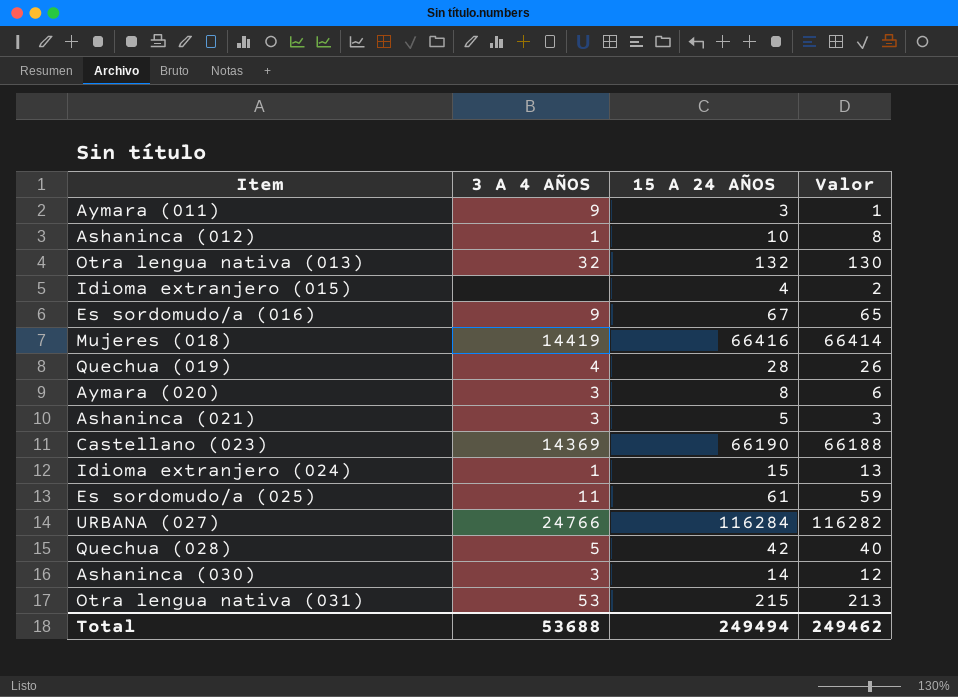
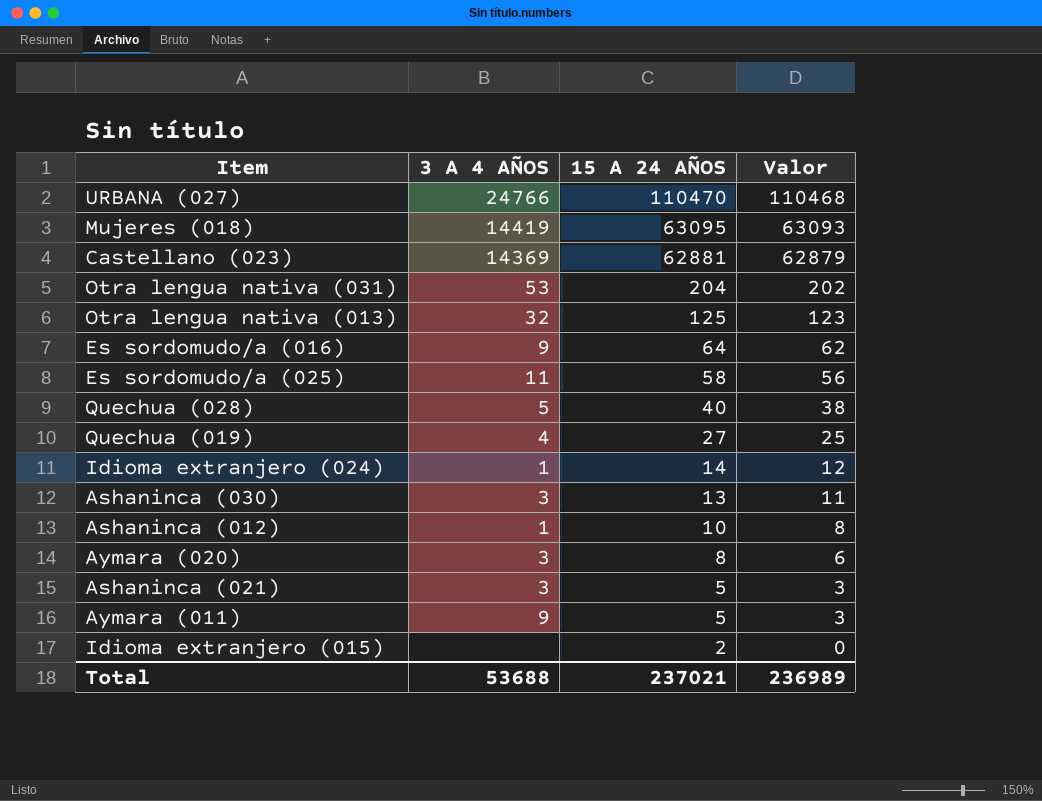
row order: none -> 15 A 24 AÑOS descending
URBANA (027) | 15 A 24 AÑOS: 116284 -> 110470
URBANA (027) | Valor: 116282 -> 110468
Mujeres (018) | 15 A 24 AÑOS: 66416 -> 63095
Mujeres (018) | Valor: 66414 -> 63093
Castellano (023) | 15 A 24 AÑOS: 66190 -> 62881
Castellano (023) | Valor: 66188 -> 62879
Otra lengua nativa (031) | 15 A 24 AÑOS: 215 -> 204
Otra lengua nativa (031) | Valor: 213 -> 202
Otra lengua nativa (013) | 15 A 24 AÑOS: 132 -> 125
Otra lengua nativa (013) | Valor: 130 -> 123
Es sordomudo/a (016) | 15 A 24 AÑOS: 67 -> 64
Es sordomudo/a (016) | Valor: 65 -> 62
Es sordomudo/a (025) | 15 A 24 AÑOS: 61 -> 58
Es sordomudo/a (025) | Valor: 59 -> 56
Quechua (028) | 15 A 24 AÑOS: 42 -> 40
Quechua (028) | Valor: 40 -> 38
Quechua (019) | 15 A 24 AÑOS: 28 -> 27
Quechua (019) | Valor: 26 -> 25
Idioma extranjero (024) | 15 A 24 AÑOS: 15 -> 14
Idioma extranjero (024) | Valor: 13 -> 12
Ashaninca (030) | 15 A 24 AÑOS: 14 -> 13
Ashaninca (030) | Valor: 12 -> 11
Aymara (011) | 15 A 24 AÑOS: 3 -> 5
Aymara (011) | Valor: 1 -> 3
Idioma extranjero (015) | 15 A 24 AÑOS: 4 -> 2
Idioma extranjero (015) | Valor: 2 -> 0
Total | 15 A 24 AÑOS: 249494 -> 237021
Total | Valor: 249462 -> 236989

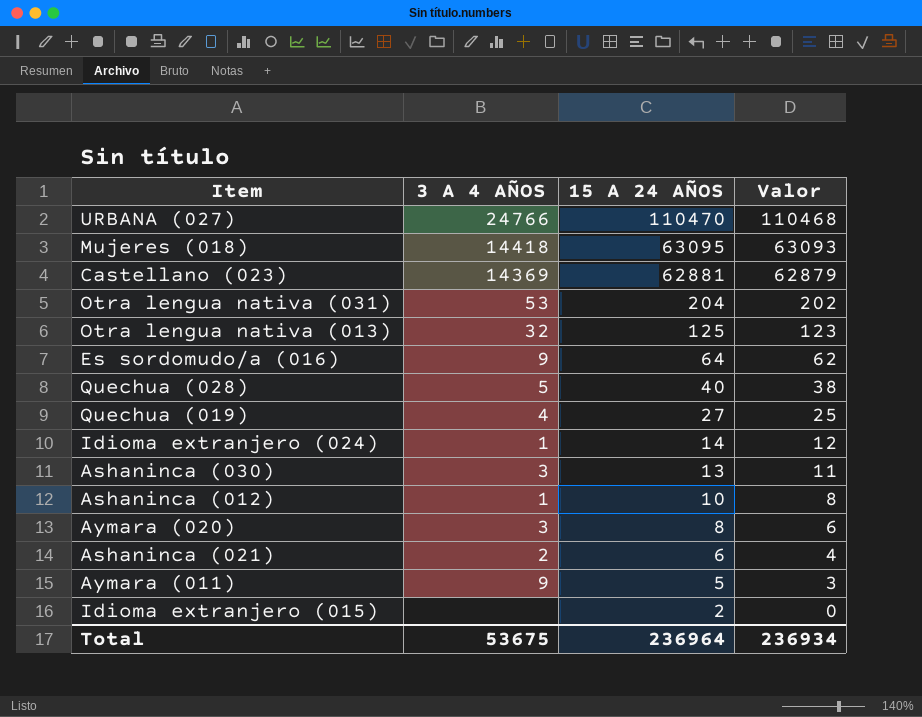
row Es sordomudo/a (025): 11 | 58 | 56 -> none
Mujeres (018) | 3 A 4 AÑOS: 14419 -> 14418
Ashaninca (021) | 3 A 4 AÑOS: 3 -> 2
Ashaninca (021) | 15 A 24 AÑOS: 5 -> 6
Ashaninca (021) | Valor: 3 -> 4
Total | 3 A 4 AÑOS: 53688 -> 53675
Total | 15 A 24 AÑOS: 237021 -> 236964
Total | Valor: 236989 -> 236934

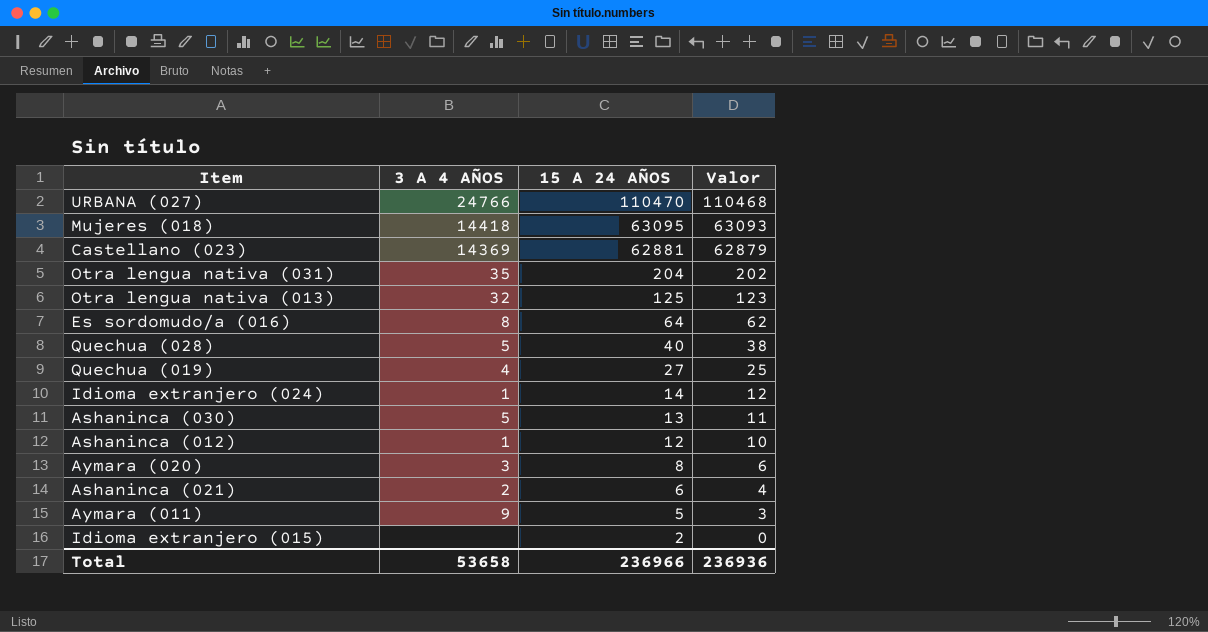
Otra lengua nativa (031) | 3 A 4 AÑOS: 53 -> 35
Es sordomudo/a (016) | 3 A 4 AÑOS: 9 -> 8
Ashaninca (030) | 3 A 4 AÑOS: 3 -> 5
Ashaninca (012) | 15 A 24 AÑOS: 10 -> 12
Ashaninca (012) | Valor: 8 -> 10
Total | 3 A 4 AÑOS: 53675 -> 53658
Total | 15 A 24 AÑOS: 236964 -> 236966
Total | Valor: 236934 -> 236936

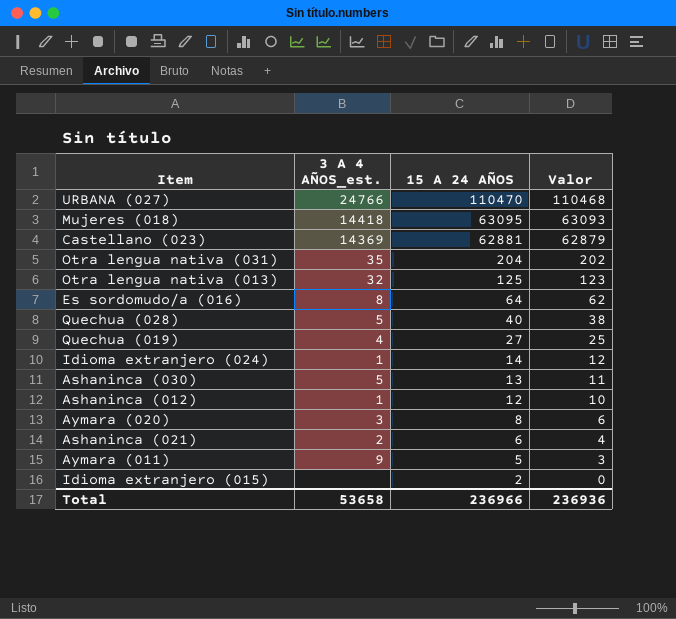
column name: 3 A 4 AÑOS -> 3 A 4 AÑOS_est.

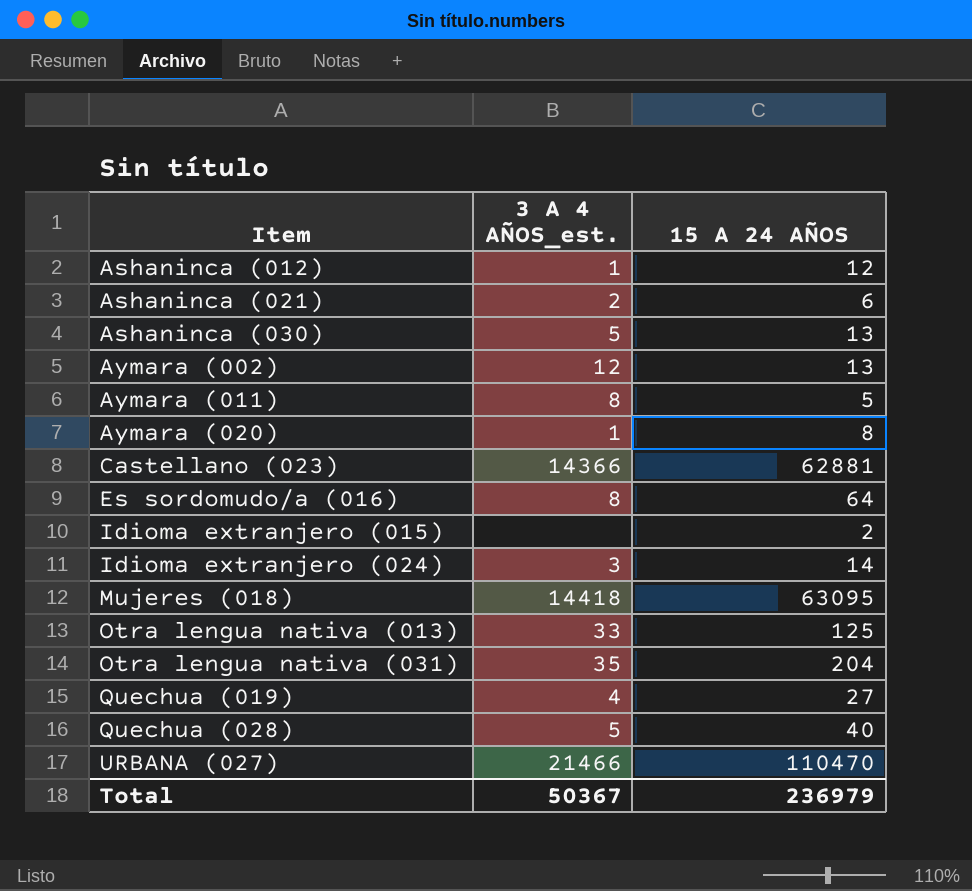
row order: 15 A 24 AÑOS descending -> Item ascending
column Valor | formula: [15 A 24 AÑOS] - 2 -> none
row Aymara (002): none -> 12 | 13
Aymara (011) | 3 A 4 AÑOS_est.: 9 -> 8
Aymara (020) | 3 A 4 AÑOS_est.: 3 -> 1
Castellano (023) | 3 A 4 AÑOS_est.: 14369 -> 14366
Idioma extranjero (024) | 3 A 4 AÑOS_est.: 1 -> 3
Otra lengua nativa (013) | 3 A 4 AÑOS_est.: 32 -> 33
URBANA (027) | 3 A 4 AÑOS_est.: 24766 -> 21466
Total | 3 A 4 AÑOS_est.: 53658 -> 50367
Total | 15 A 24 AÑOS: 236966 -> 236979

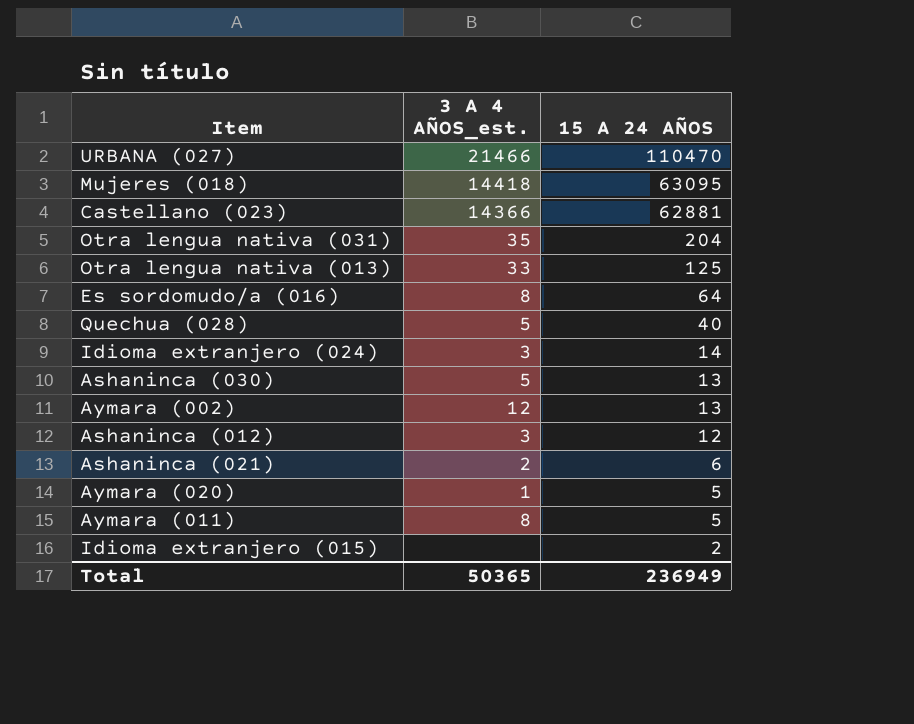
row order: Item ascending -> 15 A 24 AÑOS descending
row Quechua (019): 4 | 27 -> none
Ashaninca (012) | 3 A 4 AÑOS_est.: 1 -> 3
Aymara (020) | 15 A 24 AÑOS: 8 -> 5
Total | 3 A 4 AÑOS_est.: 50367 -> 50365
Total | 15 A 24 AÑOS: 236979 -> 236949

